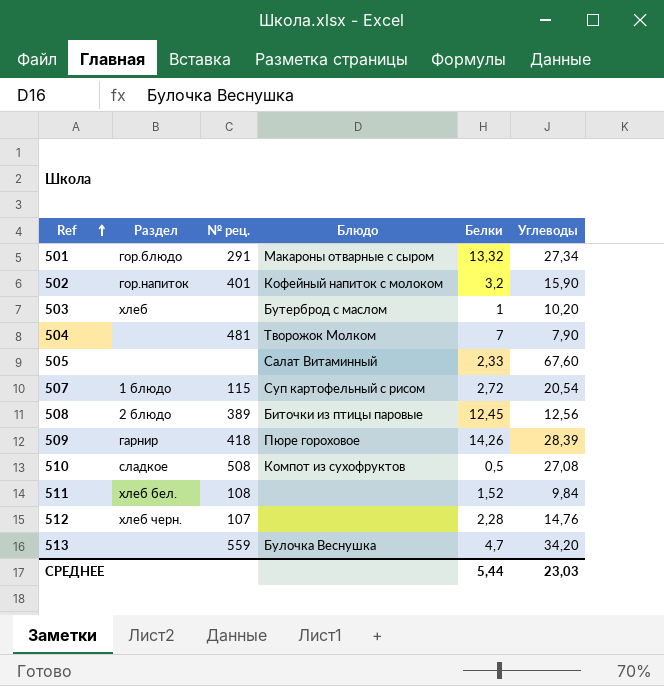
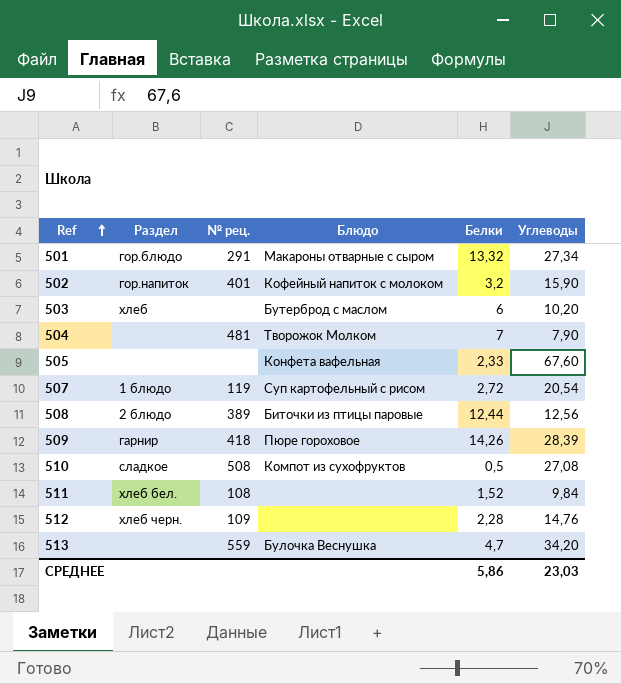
503 | Белки: 1 -> 6
505 | Блюдо: Салат Витаминный -> Конфета вафельная
507 | № рец.: 115 -> 119
508 | Белки: 12,45 -> 12,44
512 | № рец.: 107 -> 109
СРЕДНЕЕ | Белки: 5,44 -> 5,86

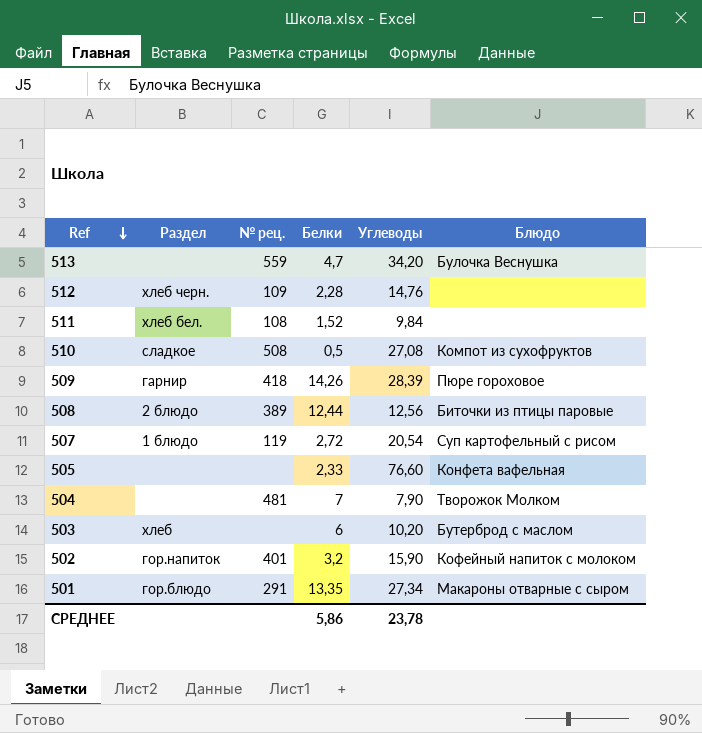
row order: Ref ascending -> Ref descending
column Блюдо | position: 4 -> 6
505 | Углеводы: 67,60 -> 76,60
501 | Белки: 13,32 -> 13,35
СРЕДНЕЕ | Углеводы: 23,03 -> 23,78

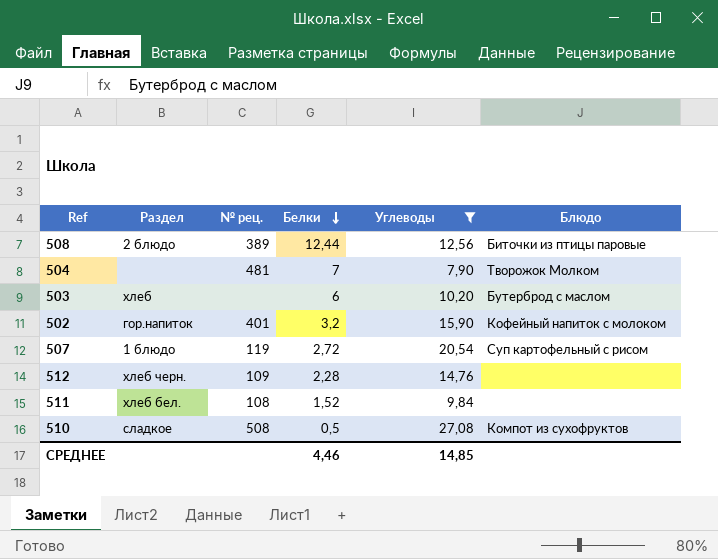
filter: none -> Углеводы <= 27,08
row order: Ref descending -> Белки descending
СРЕДНЕЕ | Белки: 5,86 -> 4,46
СРЕДНЕЕ | Углеводы: 23,78 -> 14,85

